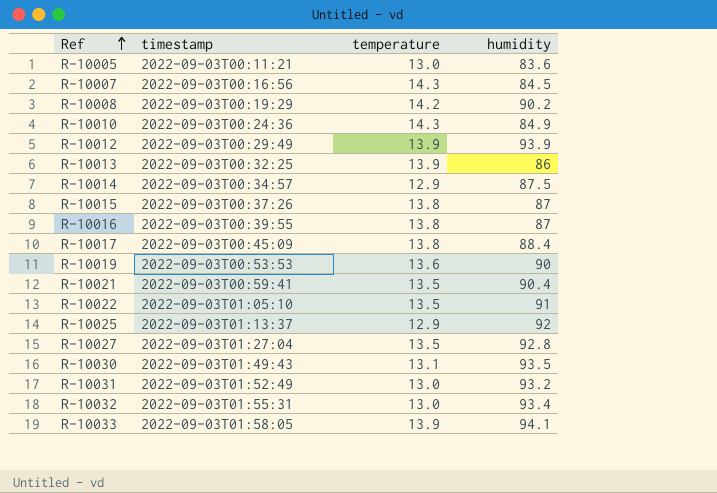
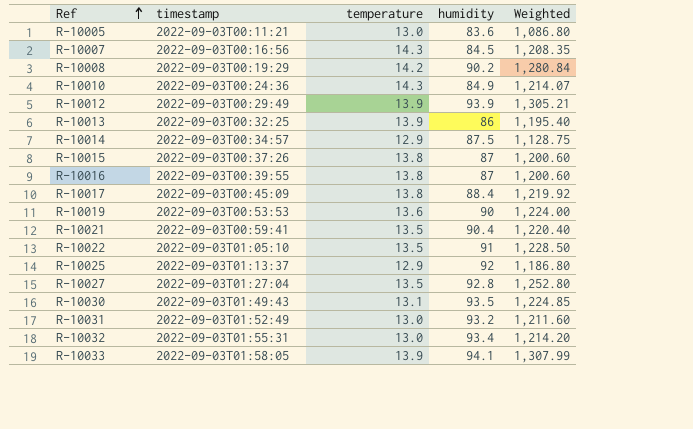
column Weighted | formula: none -> [temperature] * [humidity]

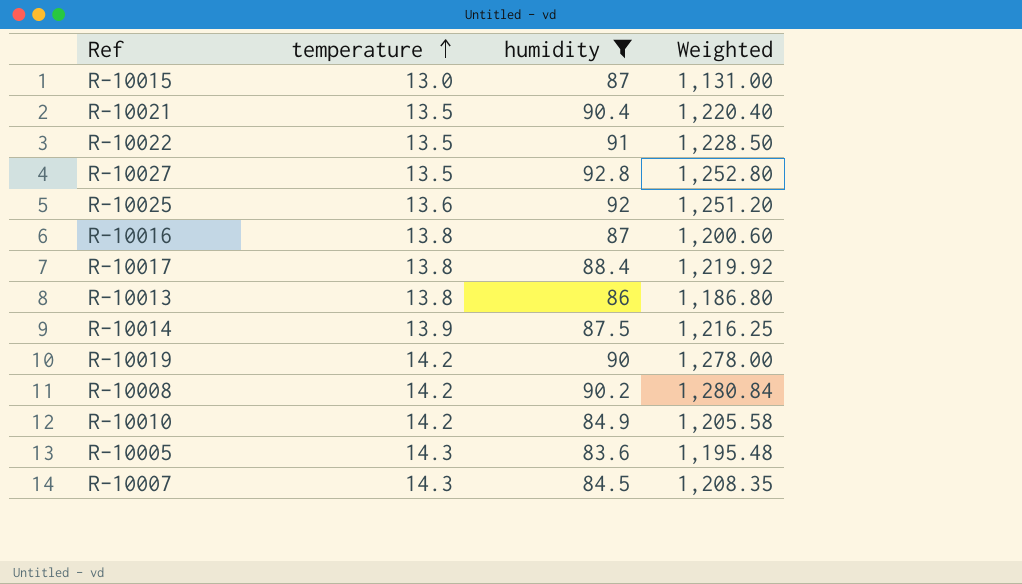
filter: none -> humidity <= 92.8
row order: Ref ascending -> temperature ascending
column timestamp | position: 2 -> none
R-10015 | temperature: 13.8 -> 13.0
R-10015 | Weighted: 1,200.60 -> 1,131.00
R-10025 | temperature: 12.9 -> 13.6
R-10025 | Weighted: 1,186.80 -> 1,251.20
R-10013 | temperature: 13.9 -> 13.8
R-10013 | Weighted: 1,195.40 -> 1,186.80
R-10014 | temperature: 12.9 -> 13.9
R-10014 | Weighted: 1,128.75 -> 1,216.25
R-10019 | temperature: 13.6 -> 14.2
R-10019 | Weighted: 1,224.00 -> 1,278.00
R-10010 | temperature: 14.3 -> 14.2
R-10010 | Weighted: 1,214.07 -> 1,205.58
R-10005 | temperature: 13.0 -> 14.3
R-10005 | Weighted: 1,086.80 -> 1,195.48

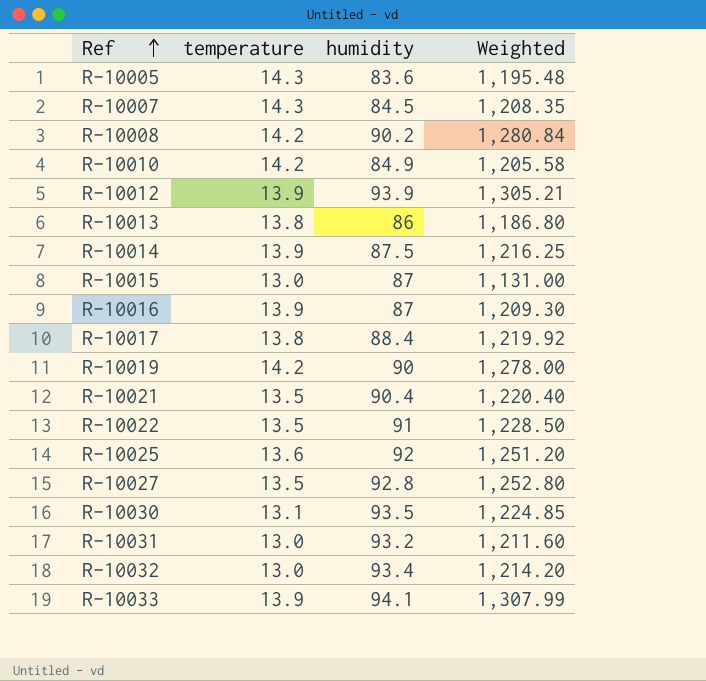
filter: humidity <= 92.8 -> none
row order: temperature ascending -> Ref ascending
R-10016 | temperature: 13.8 -> 13.9
R-10016 | Weighted: 1,200.60 -> 1,209.30

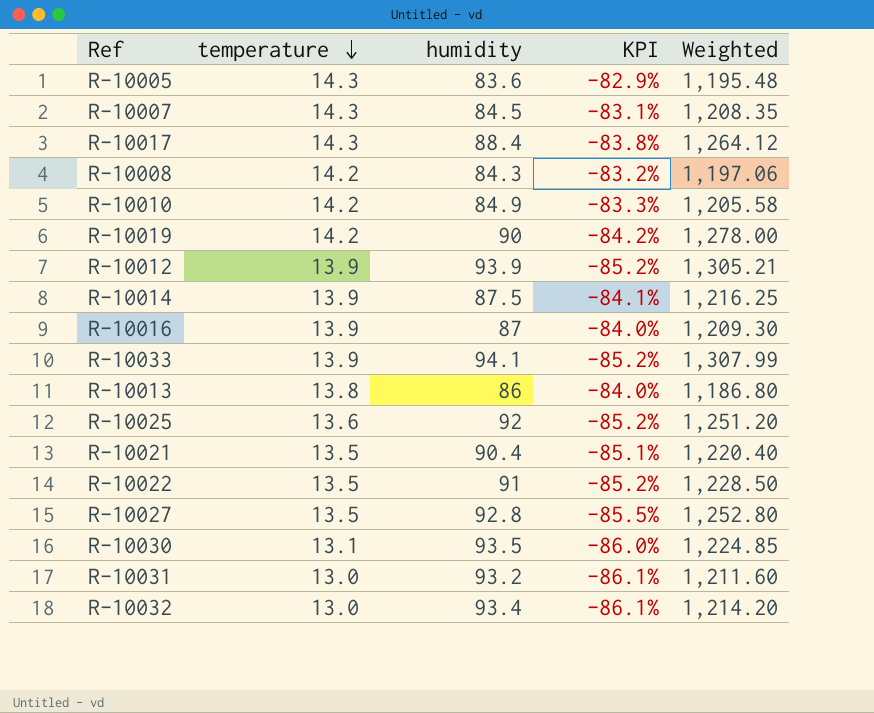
row order: Ref ascending -> temperature descending
column KPI | formula: none -> ([temperature] - [humidity]) / [humidity]
row R-10015: 13.0 | 87 | 1,131.00 -> none
R-10017 | temperature: 13.8 -> 14.3
R-10017 | Weighted: 1,219.92 -> 1,264.12
R-10008 | humidity: 90.2 -> 84.3
R-10008 | Weighted: 1,280.84 -> 1,197.06

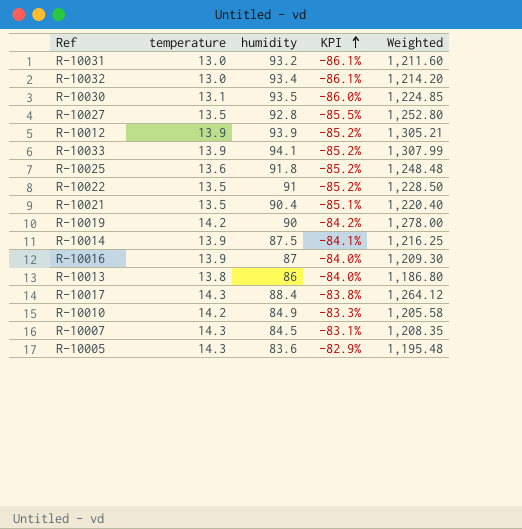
row order: temperature descending -> KPI ascending
row R-10008: 14.2 | 84.3 | -83.2% | 1,197.06 -> none
R-10025 | humidity: 92 -> 91.8
R-10025 | Weighted: 1,251.20 -> 1,248.48

